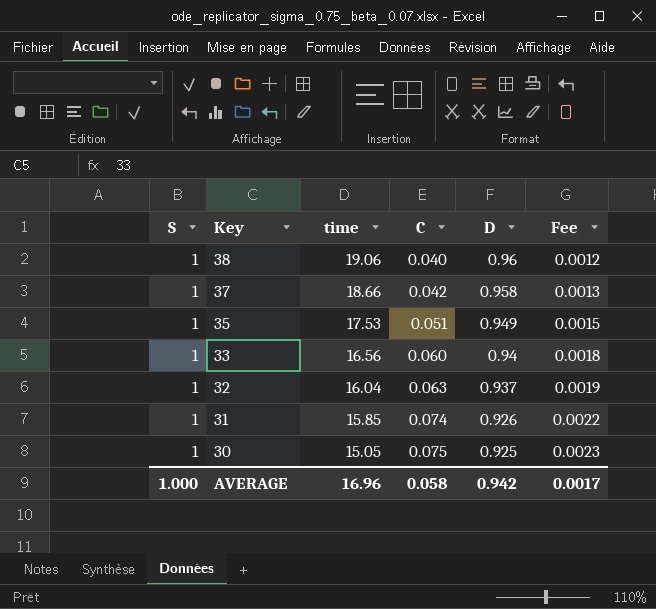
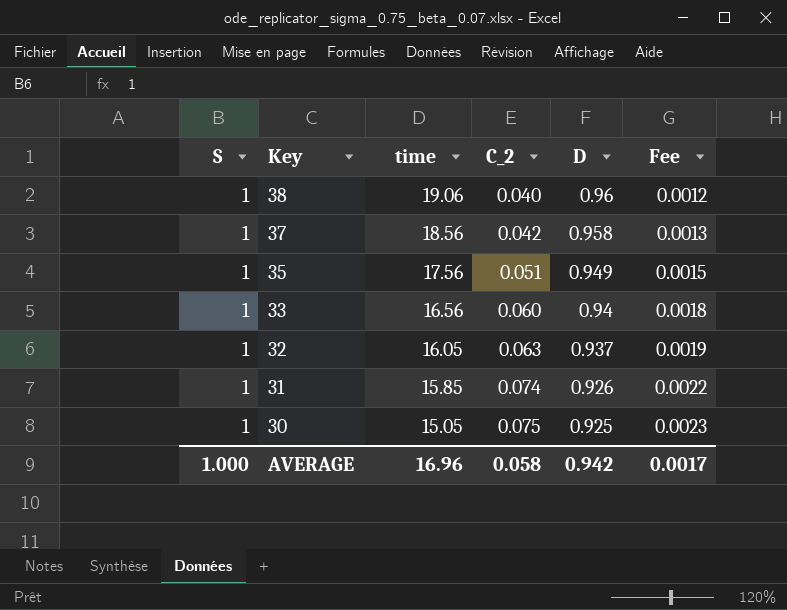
column name: C -> C_2
37 | time: 18.66 -> 18.56
35 | time: 17.53 -> 17.56
32 | time: 16.04 -> 16.05

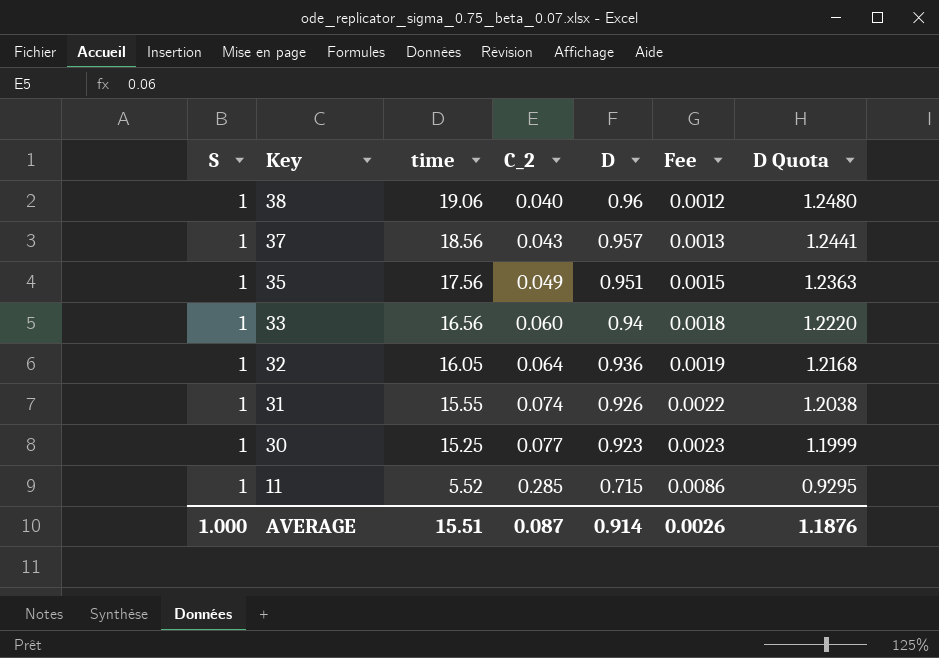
column D Quota | formula: none -> [D] * 1.3
37 | C_2: 0.042 -> 0.043
37 | D: 0.958 -> 0.957
35 | C_2: 0.051 -> 0.049
35 | D: 0.949 -> 0.951
32 | C_2: 0.063 -> 0.064
32 | D: 0.937 -> 0.936
31 | time: 15.85 -> 15.55
30 | time: 15.05 -> 15.25
30 | C_2: 0.075 -> 0.077
30 | D: 0.925 -> 0.923
row 11: none -> 1 | 5.52 | 0.285 | 0.715 | 0.0086 | 0.9295
AVERAGE | time: 16.96 -> 15.51
AVERAGE | C_2: 0.058 -> 0.087
AVERAGE | D: 0.942 -> 0.914
AVERAGE | Fee: 0.0017 -> 0.0026

